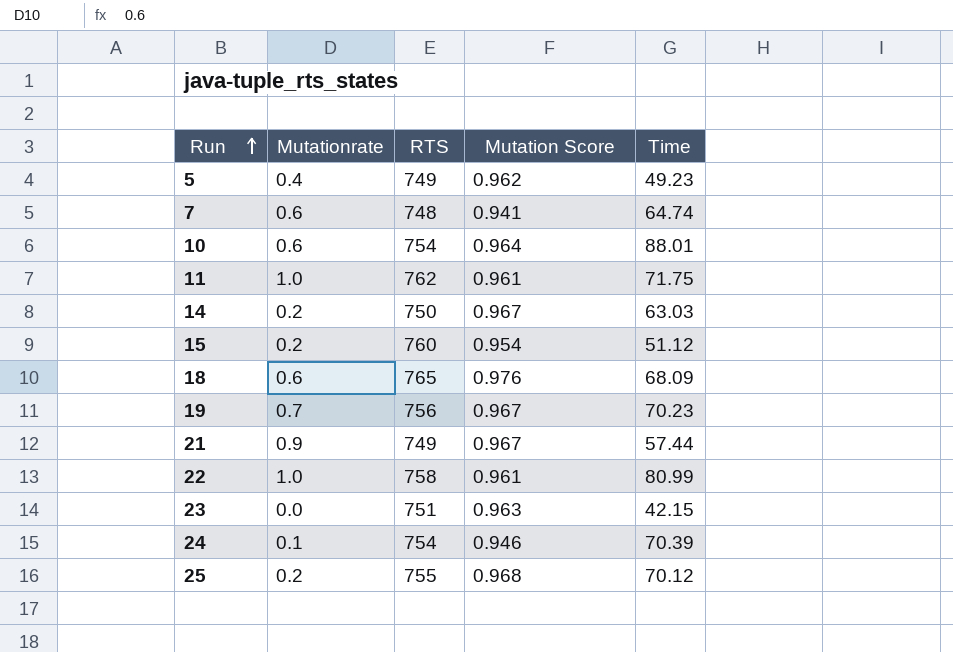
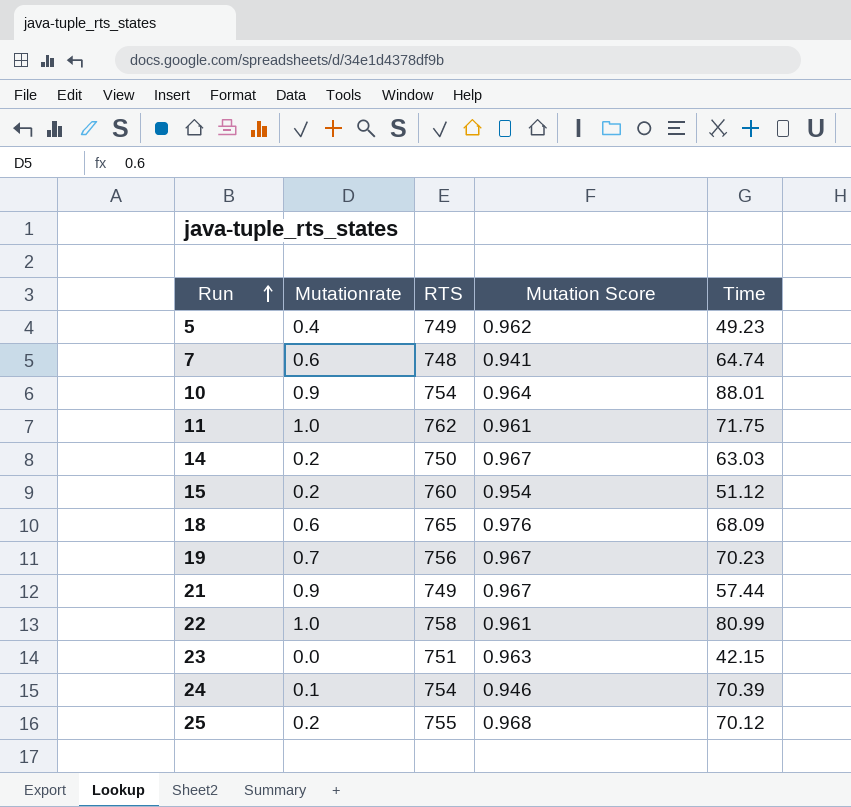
10 | Mutationrate: 0.6 -> 0.9

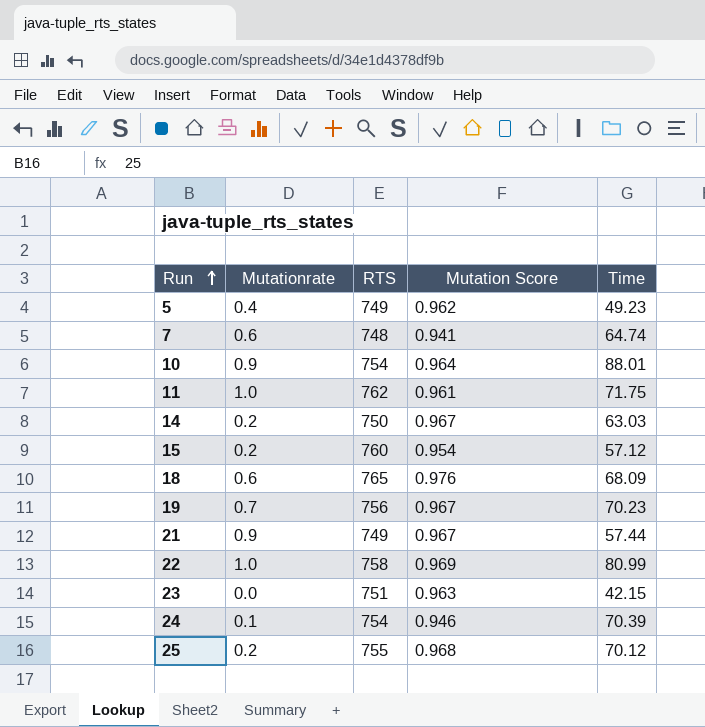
15 | Time: 51.12 -> 57.12
22 | Mutation Score: 0.961 -> 0.969

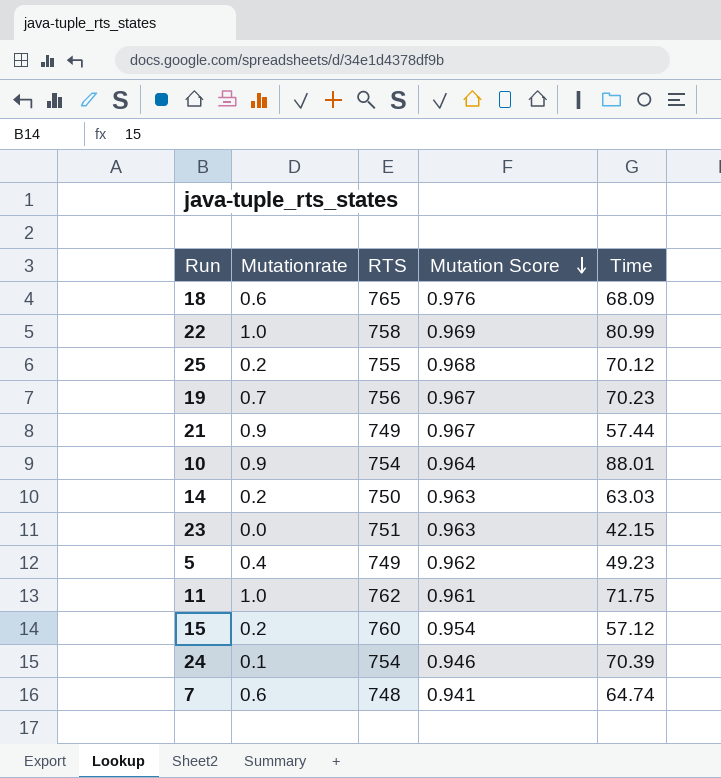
row order: Run ascending -> Mutation Score descending
14 | Mutation Score: 0.967 -> 0.963

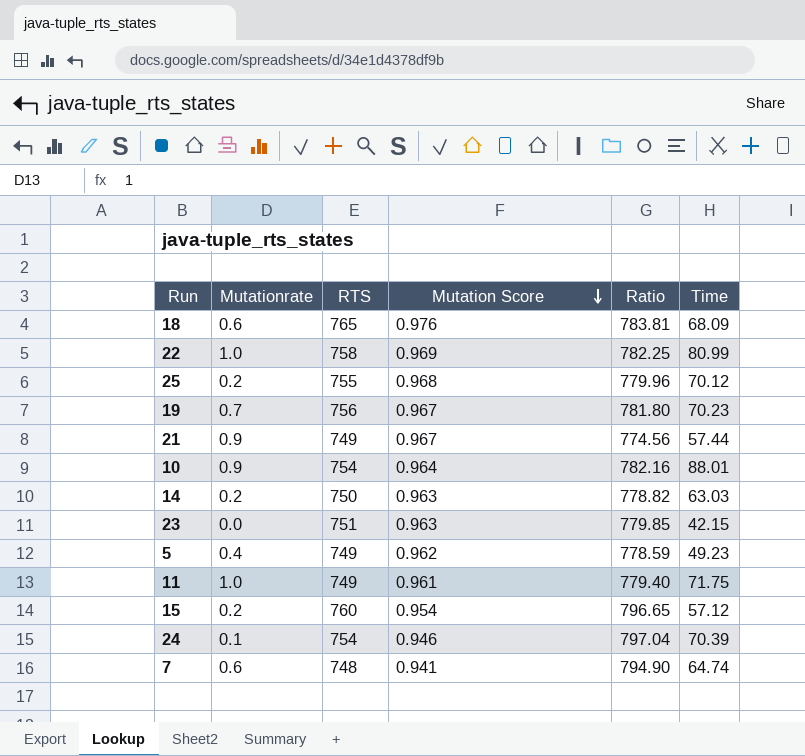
column Ratio | formula: none -> [RTS] / [Mutation Score]
11 | RTS: 762 -> 749

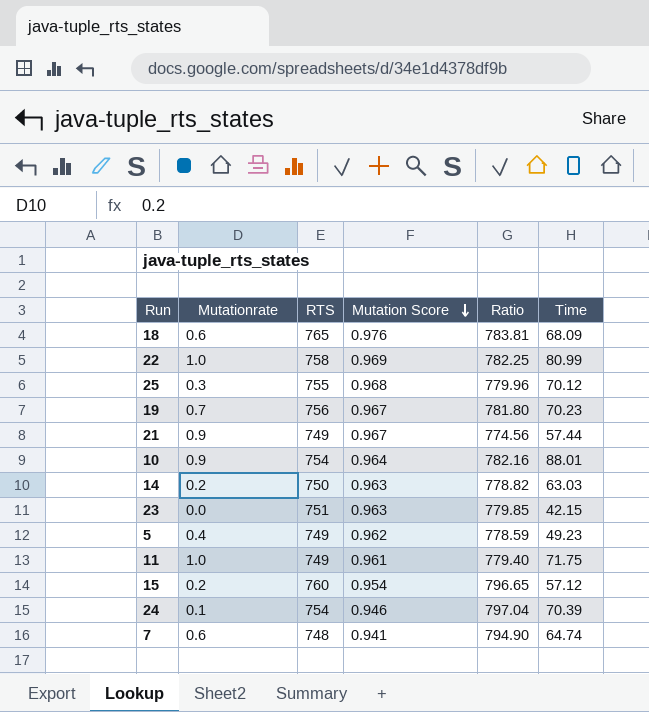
25 | Mutationrate: 0.2 -> 0.3

